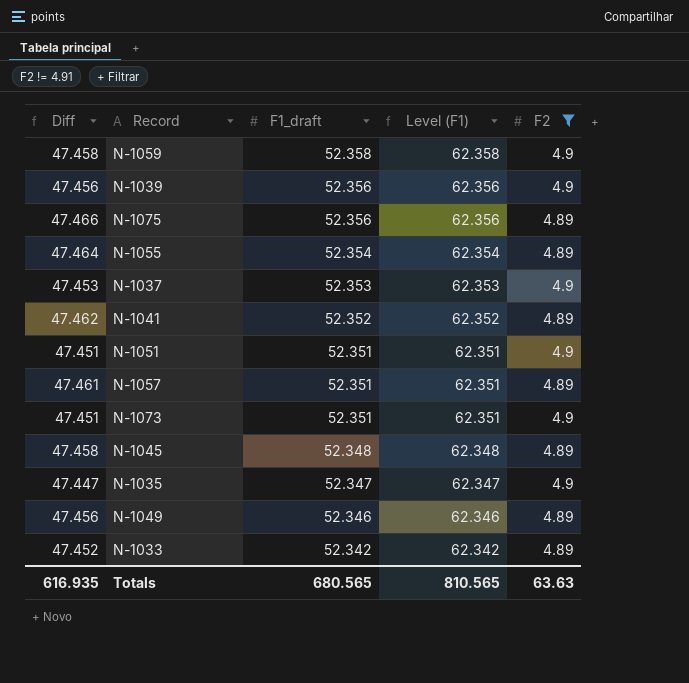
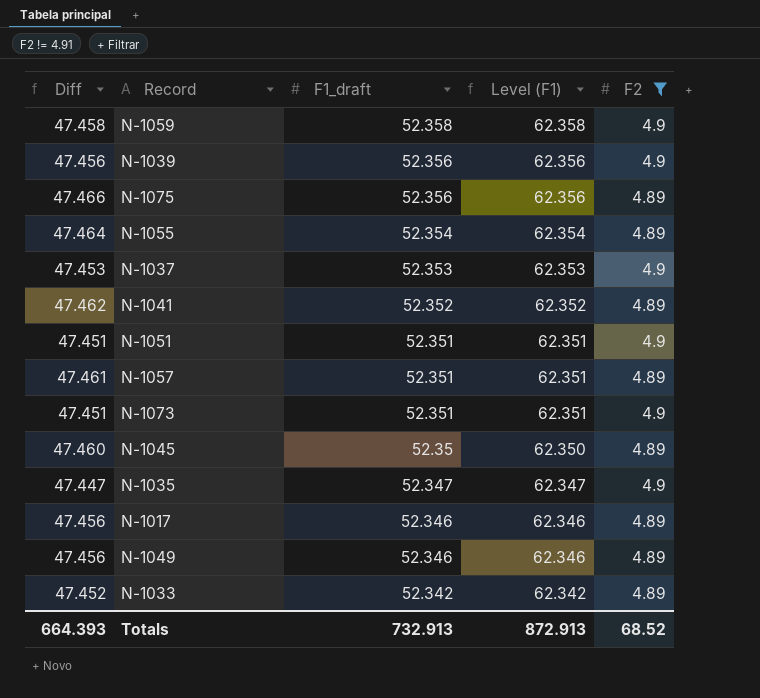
N-1045 | Diff: 47.458 -> 47.460
N-1045 | F1_draft: 52.348 -> 52.35
N-1045 | Level (F1): 62.348 -> 62.350
row N-1017: none -> 47.456 | 52.346 | 62.346 | 4.89
Totals | Diff: 616.935 -> 664.393
Totals | F1_draft: 680.565 -> 732.913
Totals | Level (F1): 810.565 -> 872.913
Totals | F2: 63.63 -> 68.52

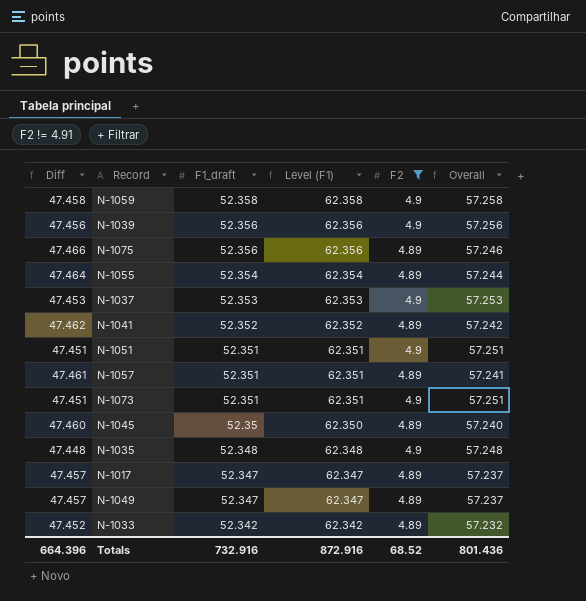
column Overall | formula: none -> [F1_draft] + [F2]
N-1035 | Diff: 47.447 -> 47.448
N-1035 | F1_draft: 52.347 -> 52.348
N-1035 | Level (F1): 62.347 -> 62.348
N-1017 | Diff: 47.456 -> 47.457
N-1017 | F1_draft: 52.346 -> 52.347
N-1017 | Level (F1): 62.346 -> 62.347
N-1049 | Diff: 47.456 -> 47.457
N-1049 | F1_draft: 52.346 -> 52.347
N-1049 | Level (F1): 62.346 -> 62.347
Totals | Diff: 664.393 -> 664.396
Totals | F1_draft: 732.913 -> 732.916
Totals | Level (F1): 872.913 -> 872.916

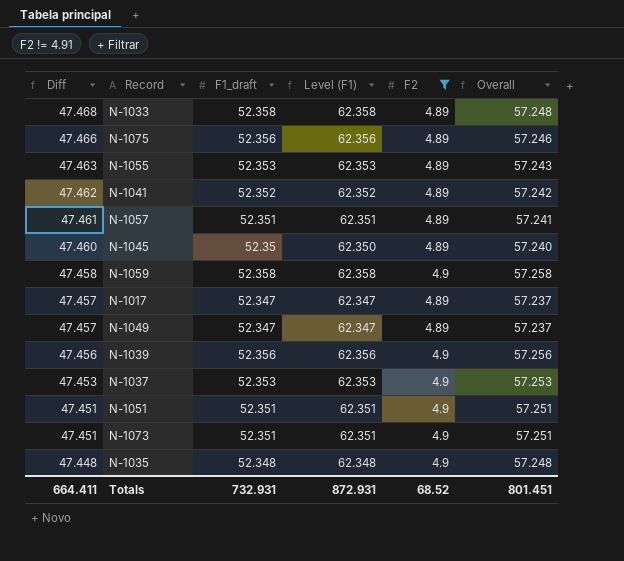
row order: F1_draft descending -> Diff descending
N-1033 | Diff: 47.452 -> 47.468
N-1033 | F1_draft: 52.342 -> 52.358
N-1033 | Level (F1): 62.342 -> 62.358
N-1033 | Overall: 57.232 -> 57.248
N-1055 | Diff: 47.464 -> 47.463
N-1055 | F1_draft: 52.354 -> 52.353
N-1055 | Level (F1): 62.354 -> 62.353
N-1055 | Overall: 57.244 -> 57.243
Totals | Diff: 664.396 -> 664.411
Totals | F1_draft: 732.916 -> 732.931
Totals | Level (F1): 872.916 -> 872.931
Totals | Overall: 801.436 -> 801.451

